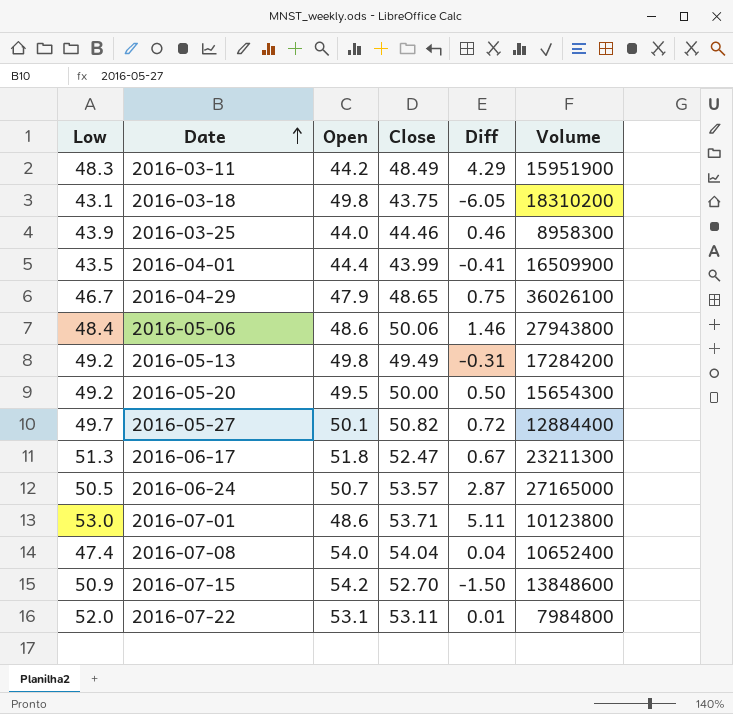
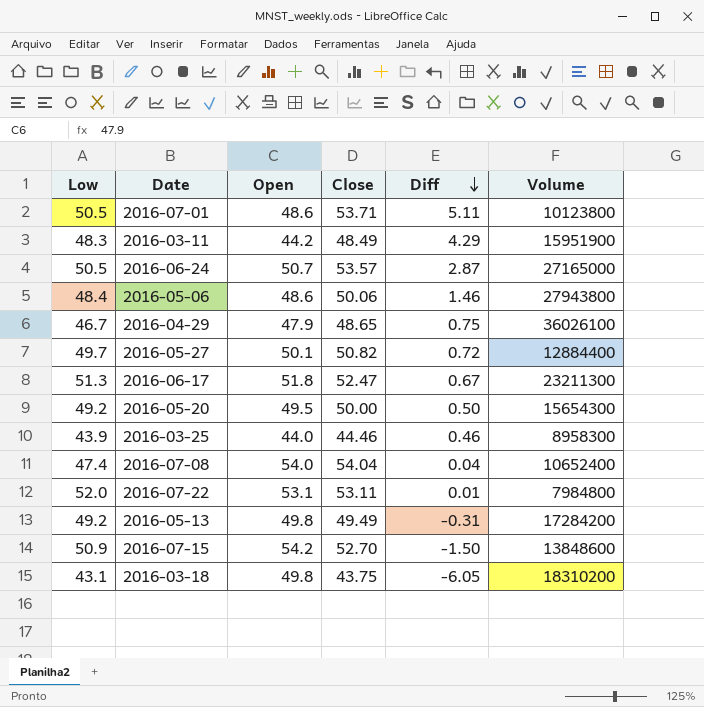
row order: Date ascending -> Diff descending
row 2016-04-01: 43.5 | 44.4 | 43.99 | -0.41 | 16509900 -> none
2016-07-01 | Low: 53.0 -> 50.5

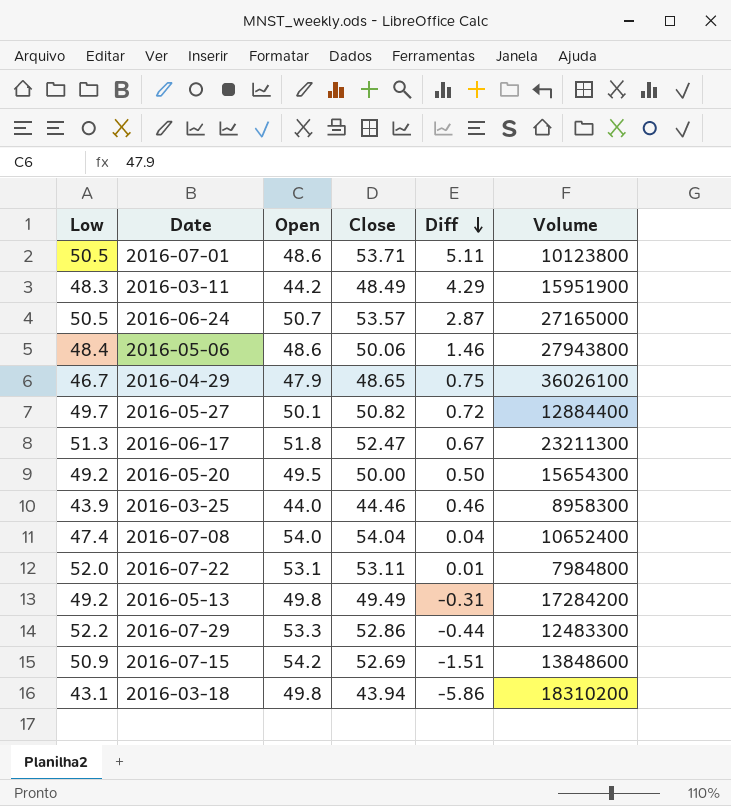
row 2016-07-29: none -> 52.2 | 53.3 | 52.86 | -0.44 | 12483300
2016-07-15 | Close: 52.70 -> 52.69
2016-07-15 | Diff: -1.50 -> -1.51
2016-03-18 | Close: 43.75 -> 43.94
2016-03-18 | Diff: -6.05 -> -5.86

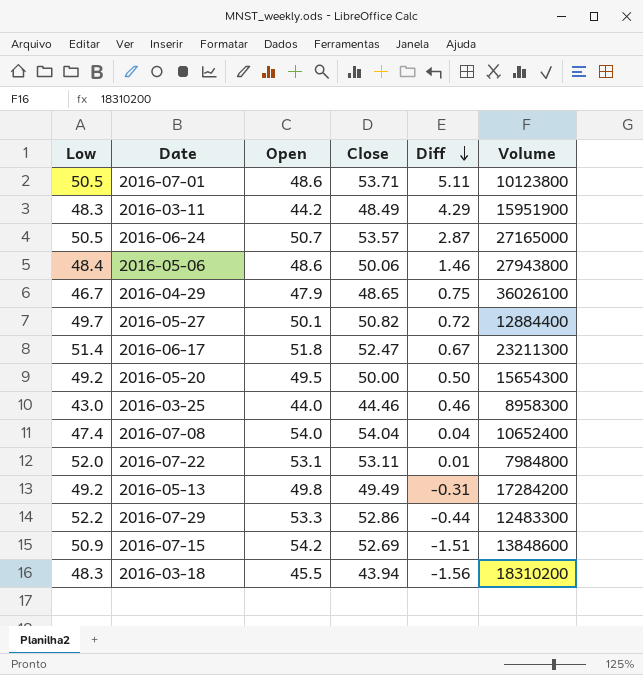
2016-06-17 | Low: 51.3 -> 51.4
2016-03-25 | Low: 43.9 -> 43.0
2016-03-18 | Low: 43.1 -> 48.3
2016-03-18 | Open: 49.8 -> 45.5
2016-03-18 | Diff: -5.86 -> -1.56

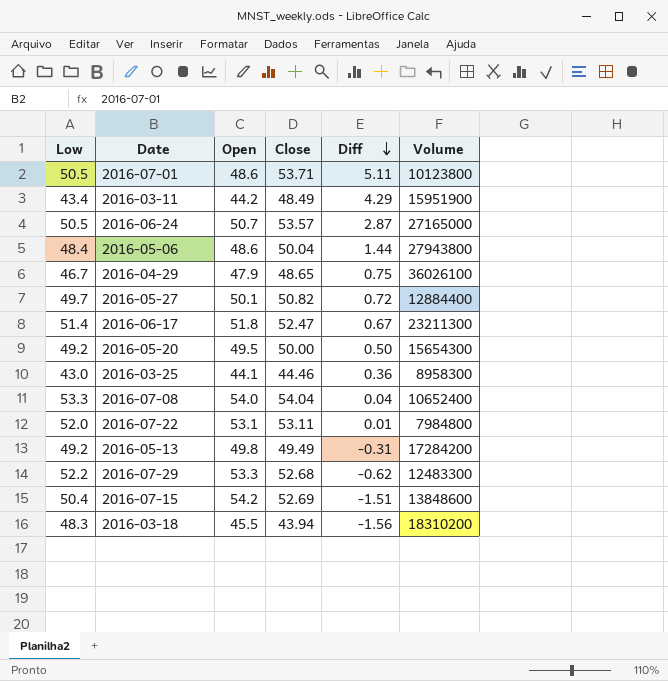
2016-03-11 | Low: 48.3 -> 43.4
2016-05-06 | Close: 50.06 -> 50.04
2016-05-06 | Diff: 1.46 -> 1.44
2016-03-25 | Open: 44.0 -> 44.1
2016-03-25 | Diff: 0.46 -> 0.36
2016-07-08 | Low: 47.4 -> 53.3
2016-07-29 | Close: 52.86 -> 52.68
2016-07-29 | Diff: -0.44 -> -0.62
2016-07-15 | Low: 50.9 -> 50.4

